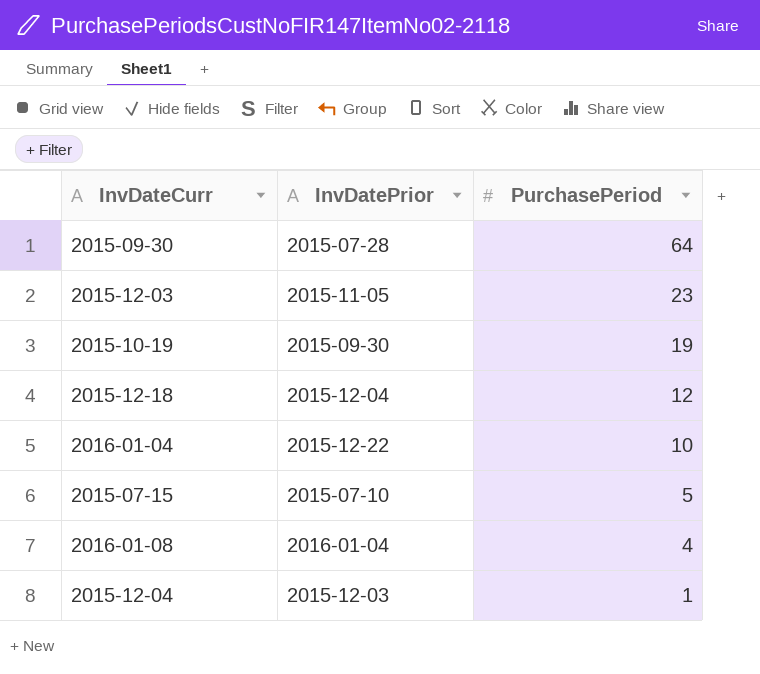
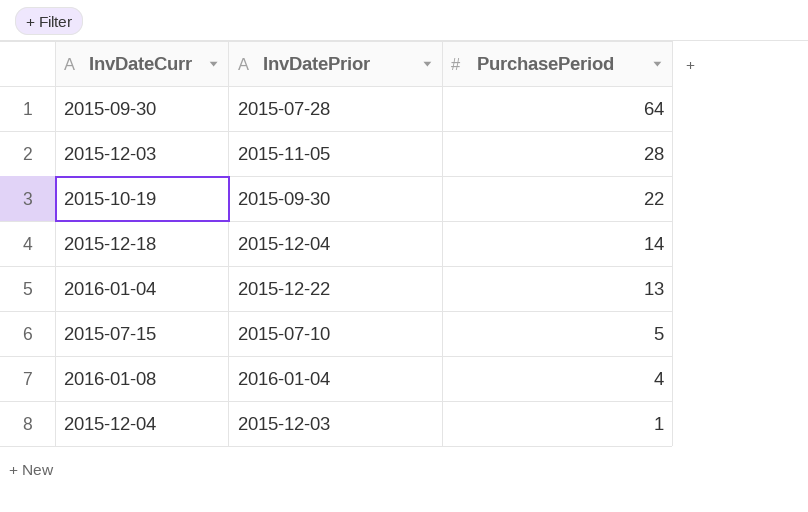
2015-12-03 | PurchasePeriod: 23 -> 28
2015-10-19 | PurchasePeriod: 19 -> 22
2015-12-18 | PurchasePeriod: 12 -> 14
2016-01-04 | PurchasePeriod: 10 -> 13

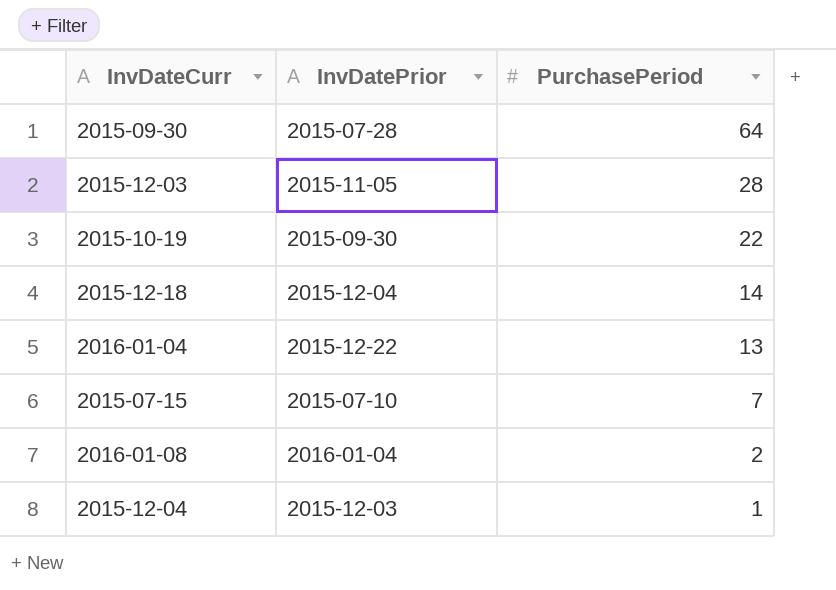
2015-07-15 | PurchasePeriod: 5 -> 7
2016-01-08 | PurchasePeriod: 4 -> 2

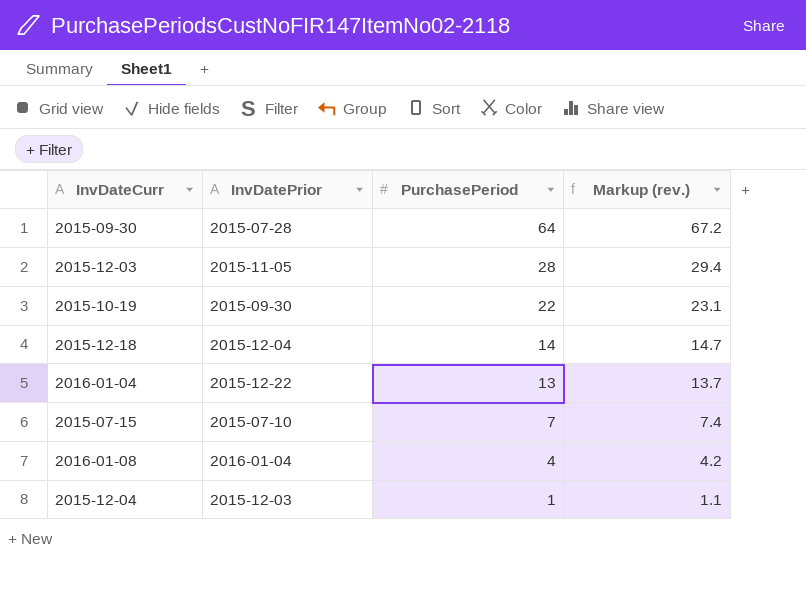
column Markup (rev.) | formula: none -> [PurchasePeriod] * 1.05
2016-01-08 | PurchasePeriod: 2 -> 4

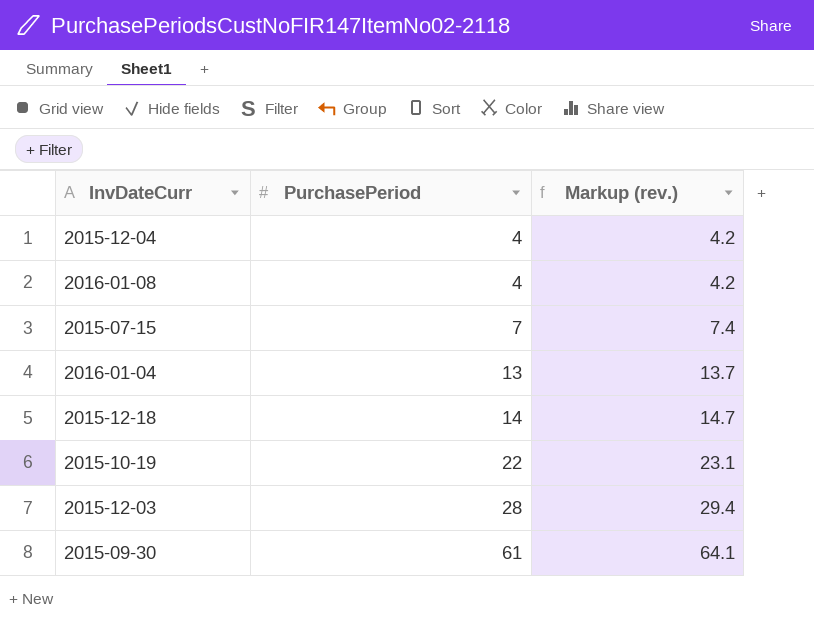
row order: PurchasePeriod descending -> PurchasePeriod ascending
column InvDatePrior | position: 2 -> none
2015-12-04 | PurchasePeriod: 1 -> 4
2015-12-04 | Markup (rev.): 1.1 -> 4.2
2015-09-30 | PurchasePeriod: 64 -> 61
2015-09-30 | Markup (rev.): 67.2 -> 64.1

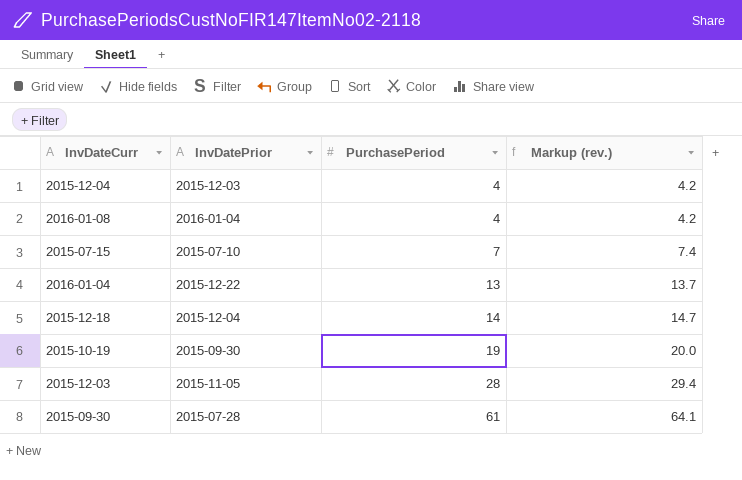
column InvDatePrior | position: none -> 2
2015-10-19 | PurchasePeriod: 22 -> 19
2015-10-19 | Markup (rev.): 23.1 -> 20.0

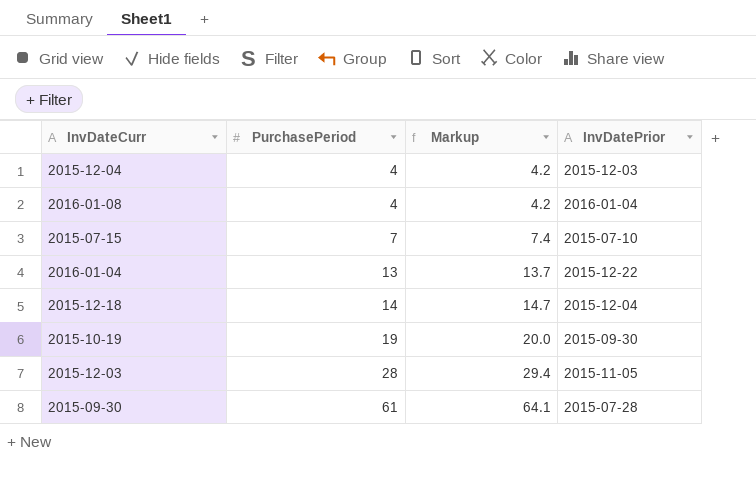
column name: Markup (rev.) -> Markup
column InvDatePrior | position: 2 -> 4

